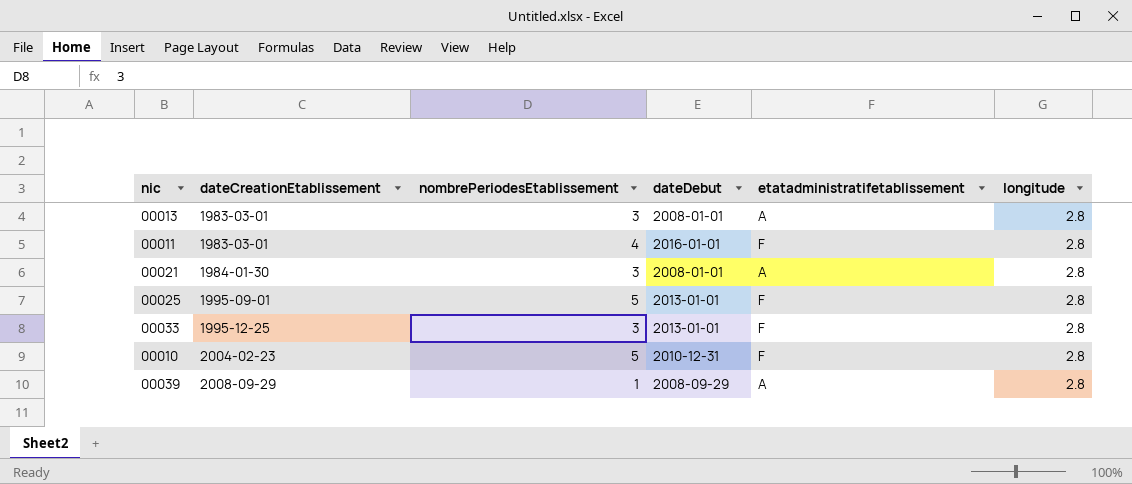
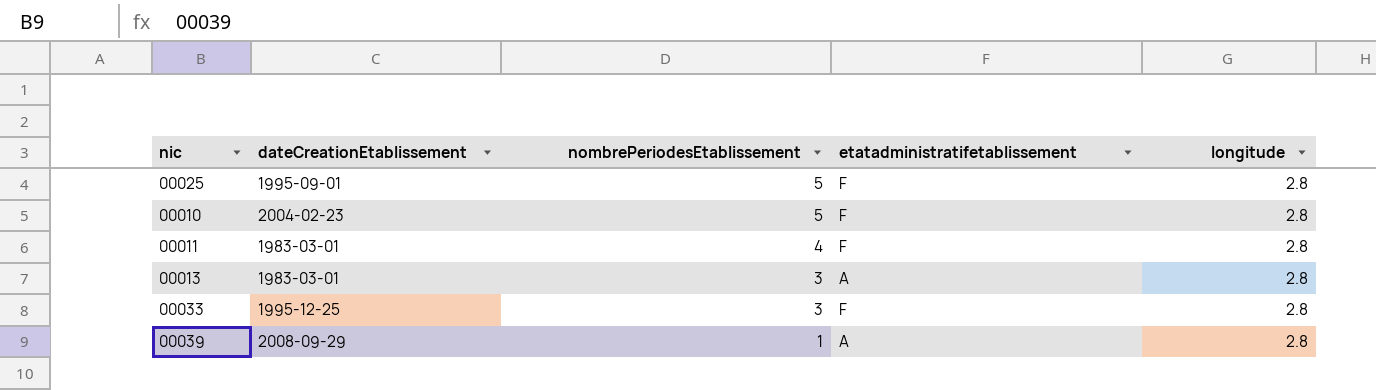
row order: dateCreationEtablissement ascending -> nombrePeriodesEtablissement descending
column dateDebut | position: 4 -> none
row 00021: 1984-01-30 | 3 | 2008-01-01 | A | 2.8 -> none

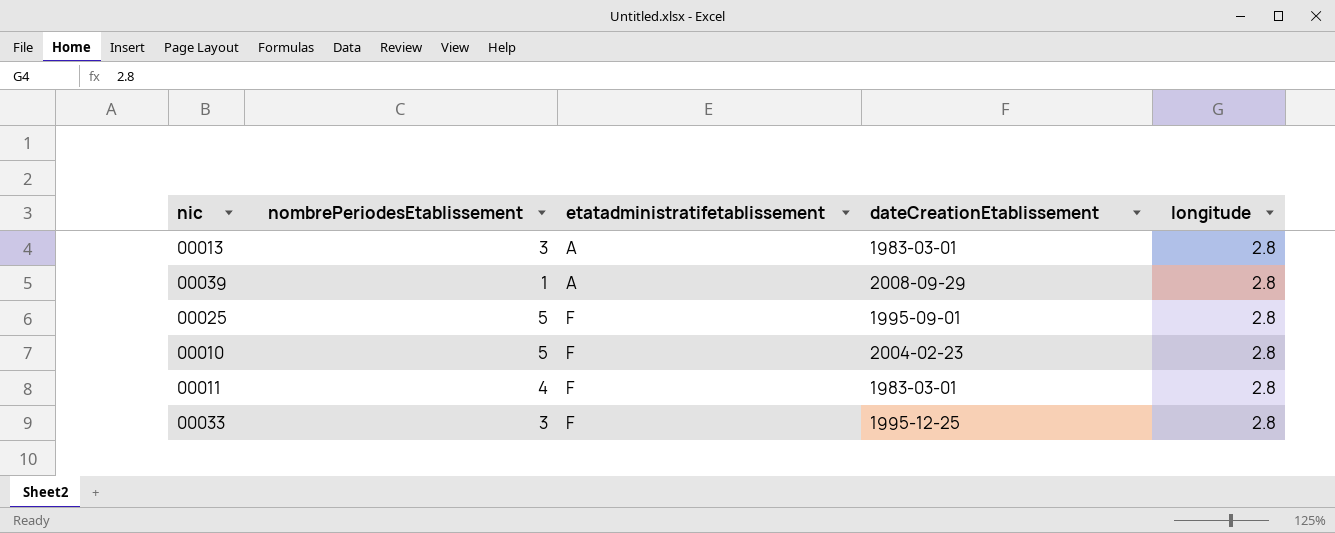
row order: nombrePeriodesEtablissement descending -> etatadministratifetablissement ascending
column dateCreationEtablissement | position: 2 -> 4

